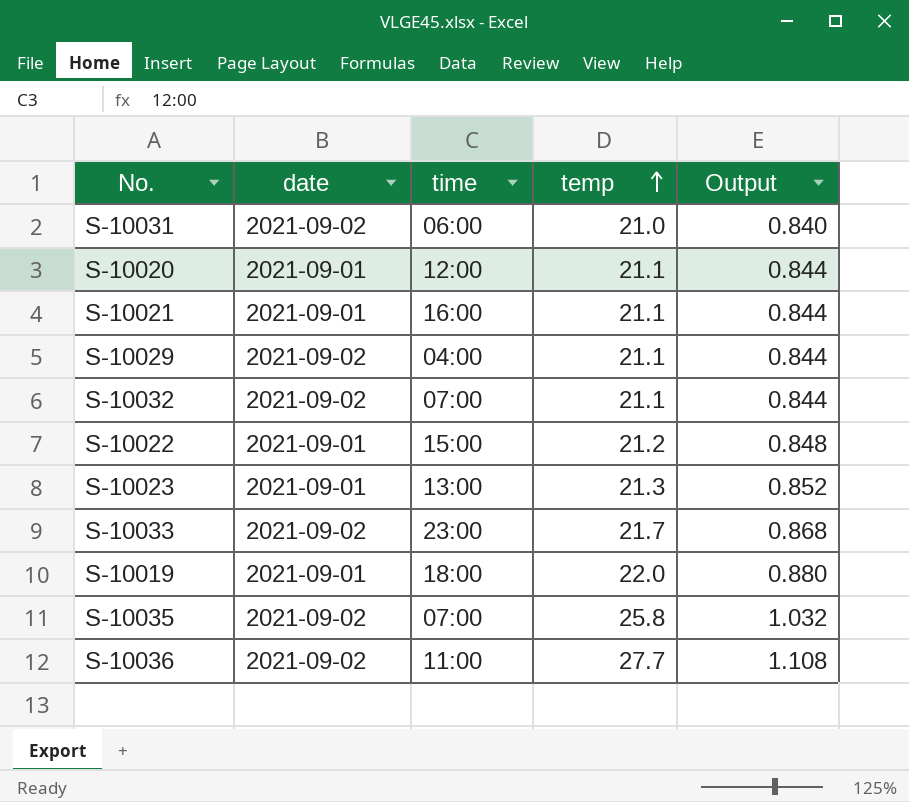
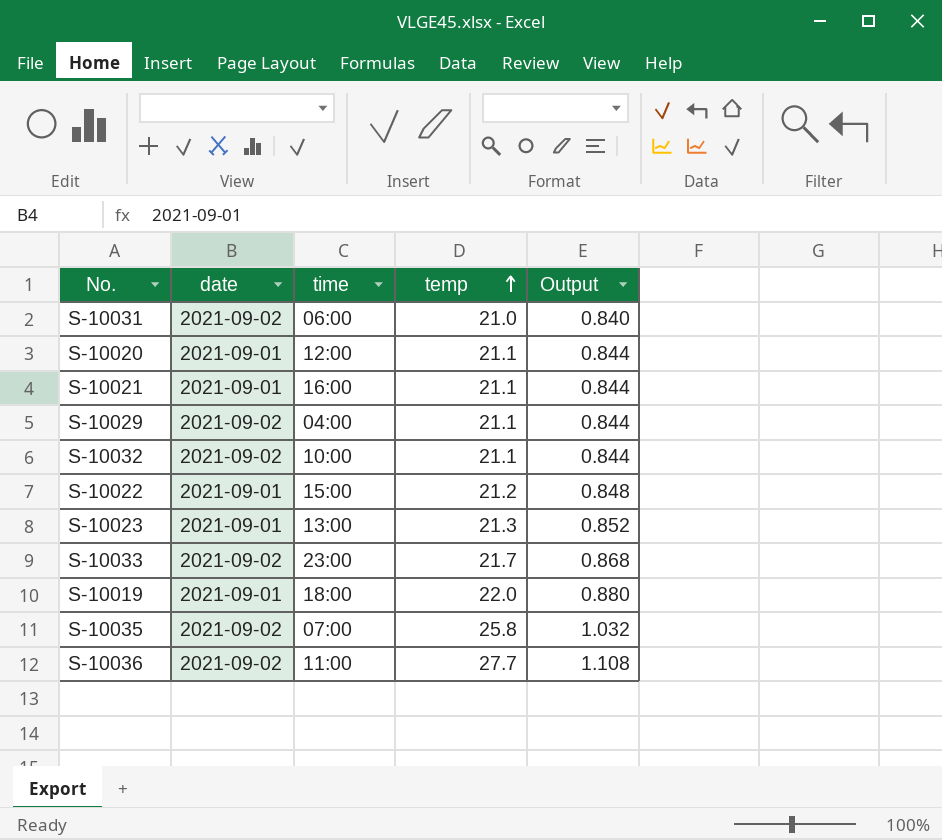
S-10032 | time: 07:00 -> 10:00

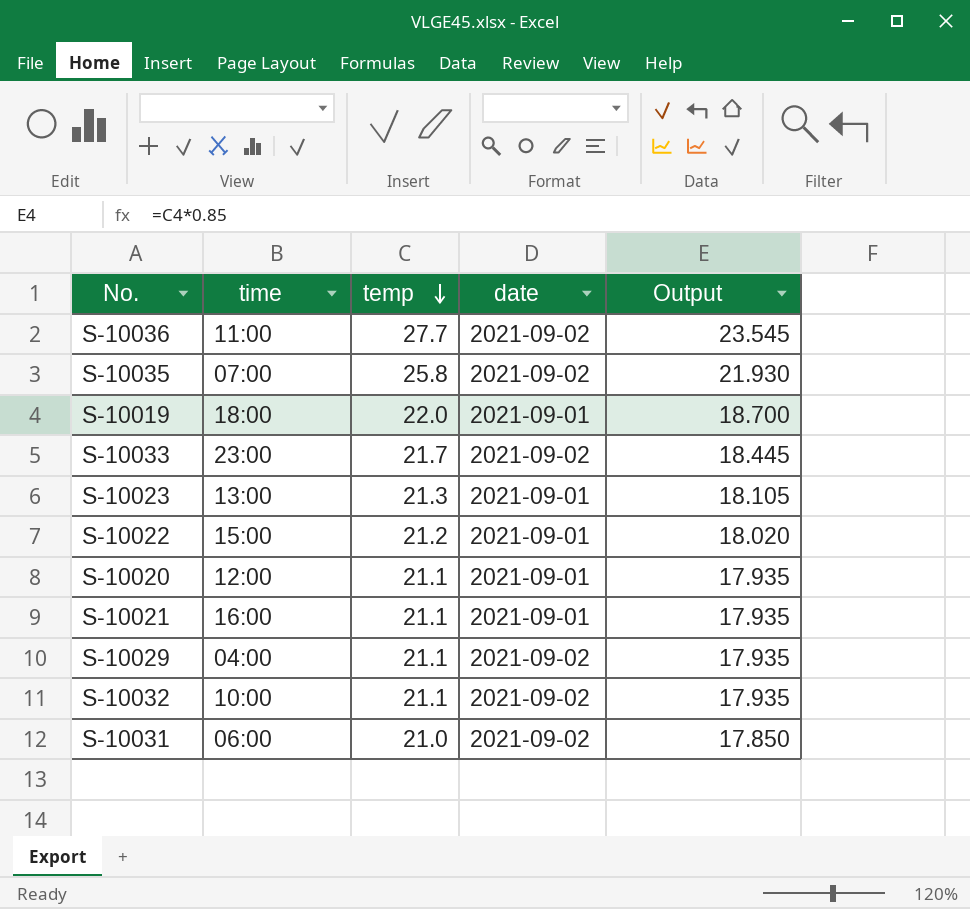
row order: temp ascending -> temp descending
column date | position: 2 -> 4
column Output | formula: [temp] * 0.04 -> [temp] * 0.85

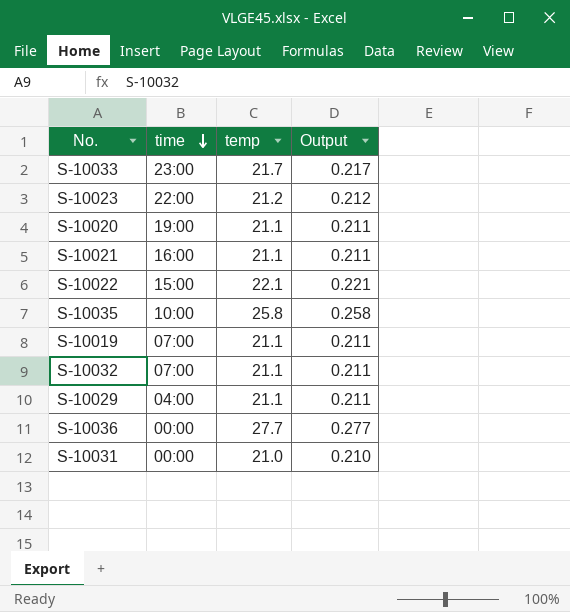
row order: temp descending -> time descending
column date | position: 4 -> none
column Output | formula: [temp] * 0.85 -> [temp] * 0.01
S-10023 | time: 13:00 -> 22:00
S-10023 | temp: 21.3 -> 21.2
S-10020 | time: 12:00 -> 19:00
S-10022 | temp: 21.2 -> 22.1
S-10035 | time: 07:00 -> 10:00
S-10019 | time: 18:00 -> 07:00
S-10019 | temp: 22.0 -> 21.1
S-10032 | time: 10:00 -> 07:00
S-10036 | time: 11:00 -> 00:00
S-10031 | time: 06:00 -> 00:00

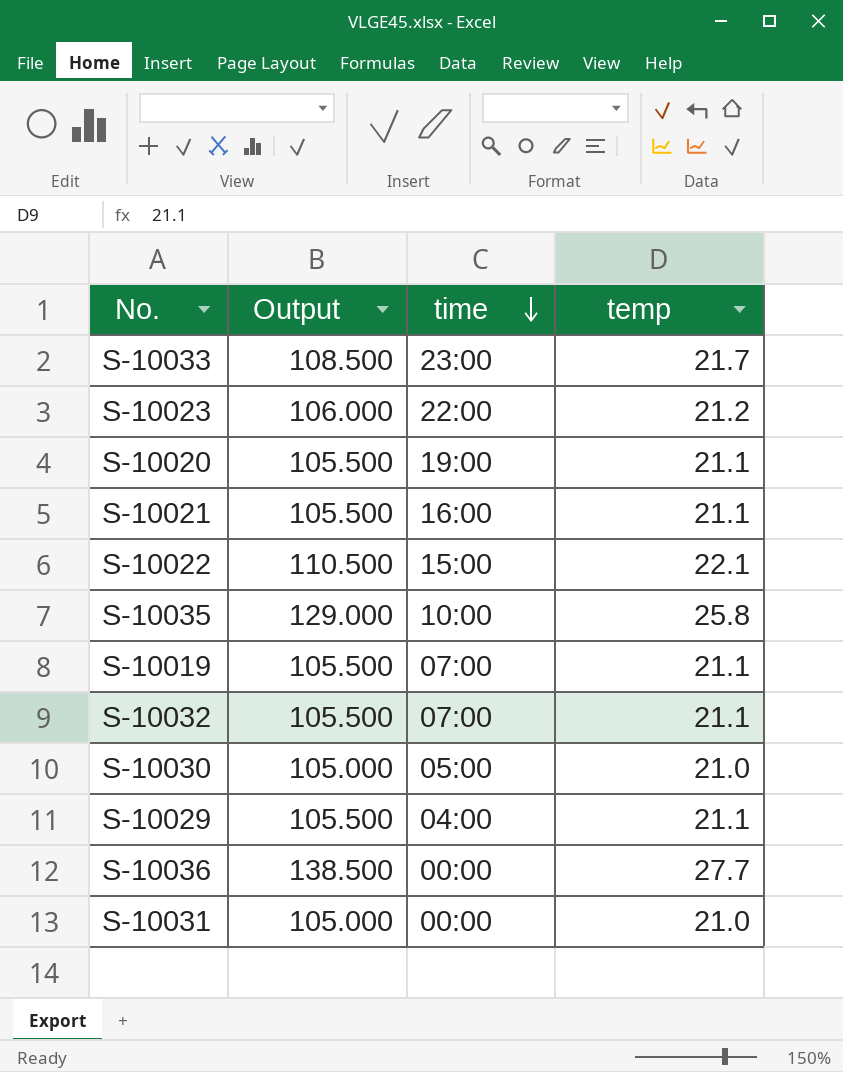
column Output | formula: [temp] * 0.01 -> [temp] * 5
column Output | position: 4 -> 2
row S-10030: none -> 105.000 | 05:00 | 21.0

